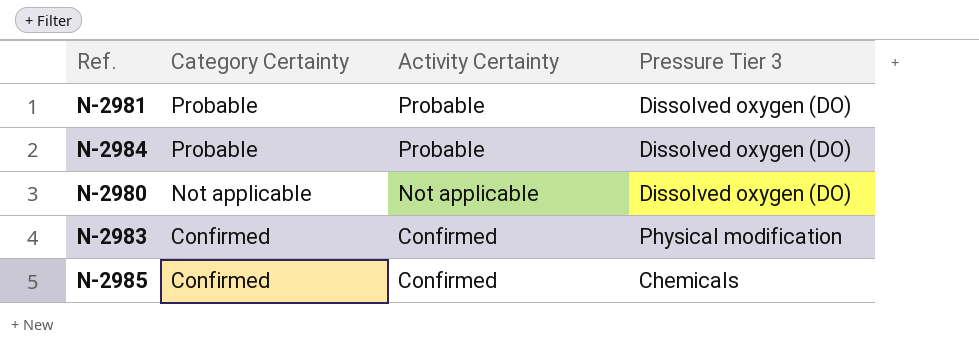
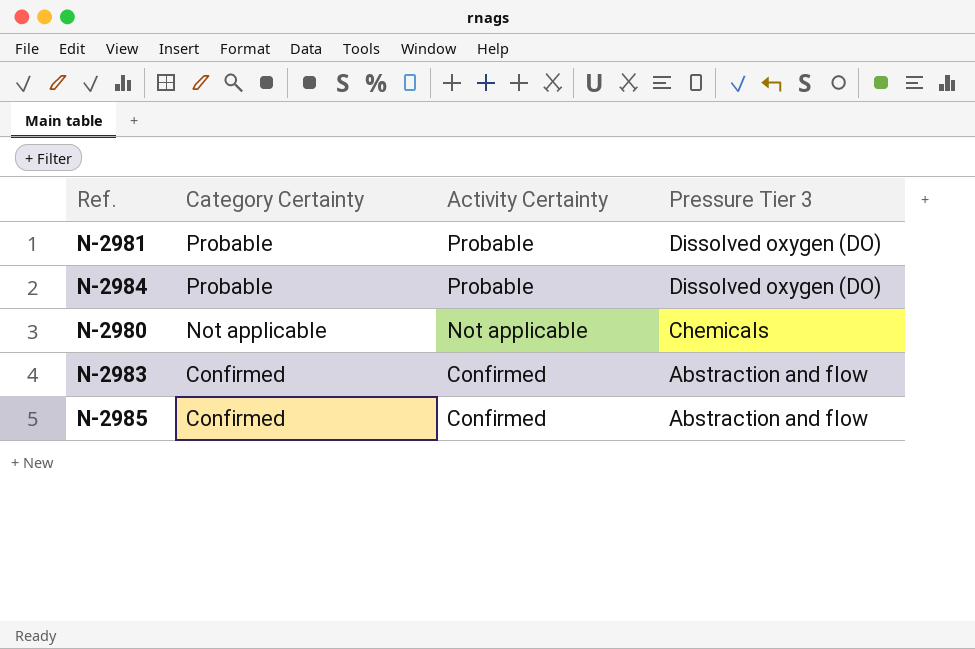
N-2980 | Pressure Tier 3: Dissolved oxygen (DO) -> Chemicals
N-2983 | Pressure Tier 3: Physical modification -> Abstraction and flow
N-2985 | Pressure Tier 3: Chemicals -> Abstraction and flow

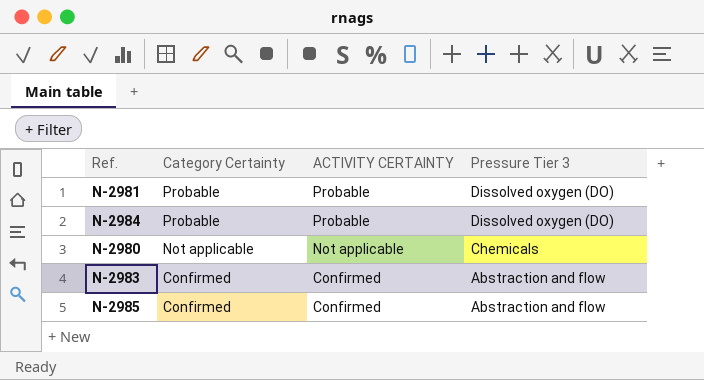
column name: Activity Certainty -> ACTIVITY CERTAINTY

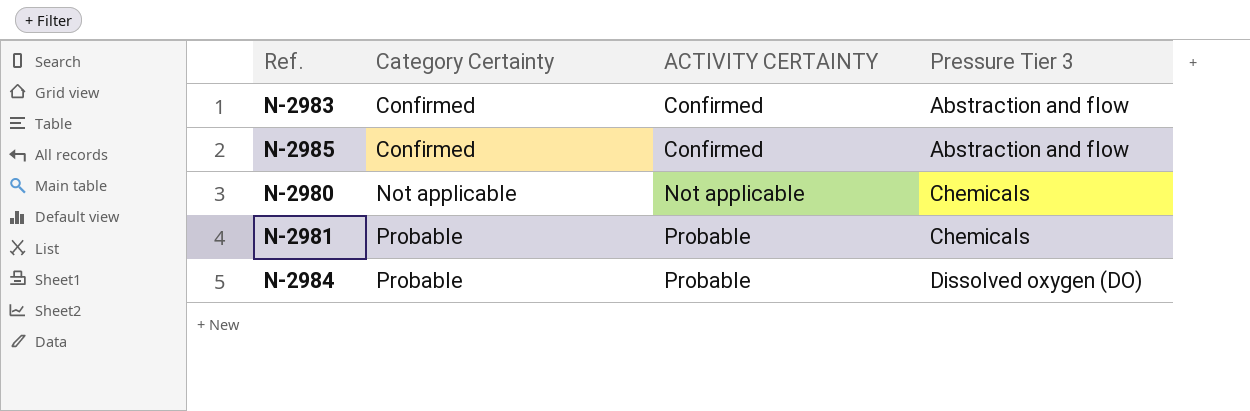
row order: Category Certainty descending -> Category Certainty ascending
N-2981 | Pressure Tier 3: Dissolved oxygen (DO) -> Chemicals

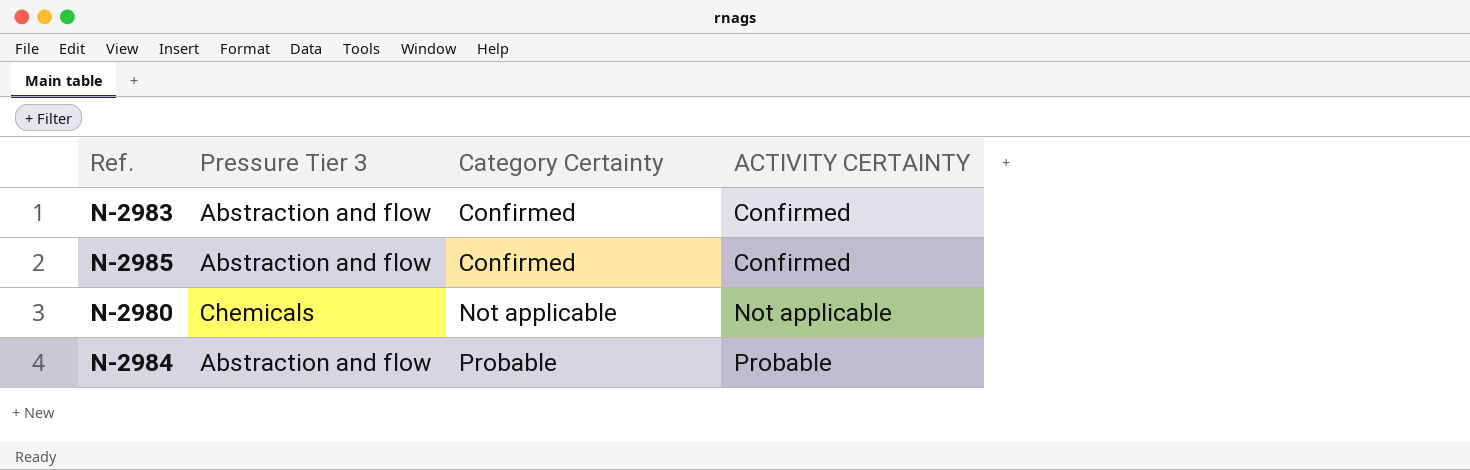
column Pressure Tier 3 | position: 4 -> 2
row N-2981: Probable | Probable | Chemicals -> none
N-2984 | Pressure Tier 3: Dissolved oxygen (DO) -> Abstraction and flow

